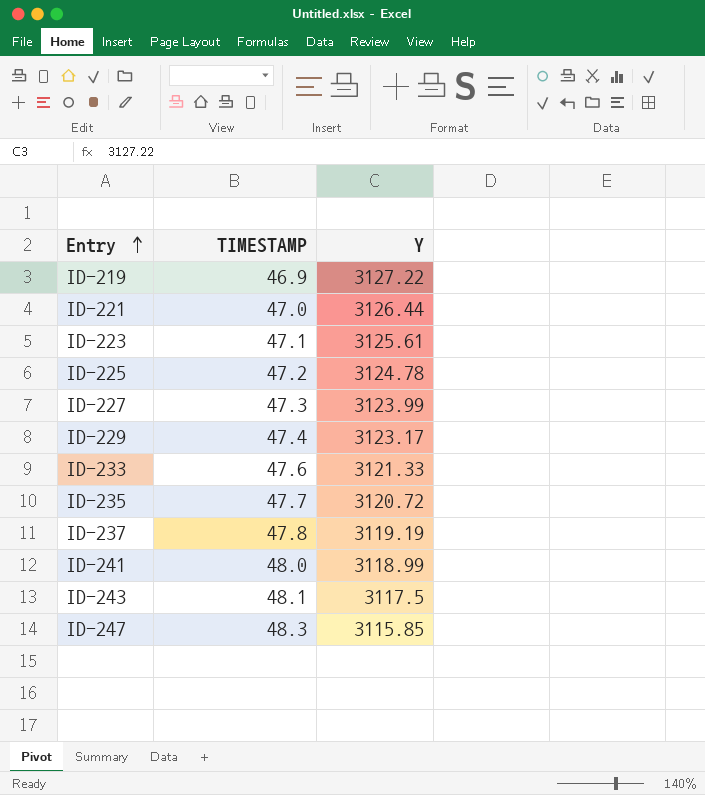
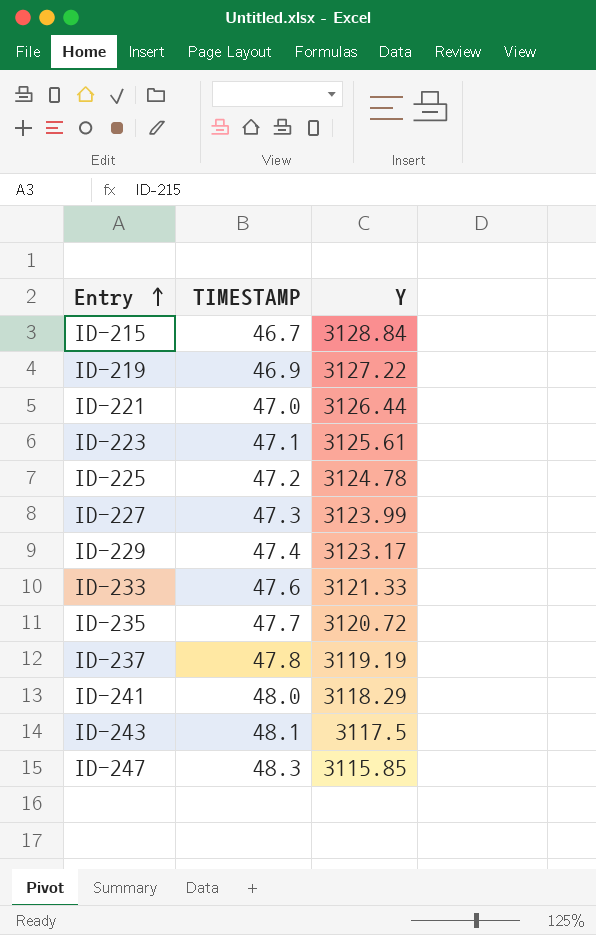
row ID-215: none -> 46.7 | 3128.84
ID-241 | Y: 3118.99 -> 3118.29

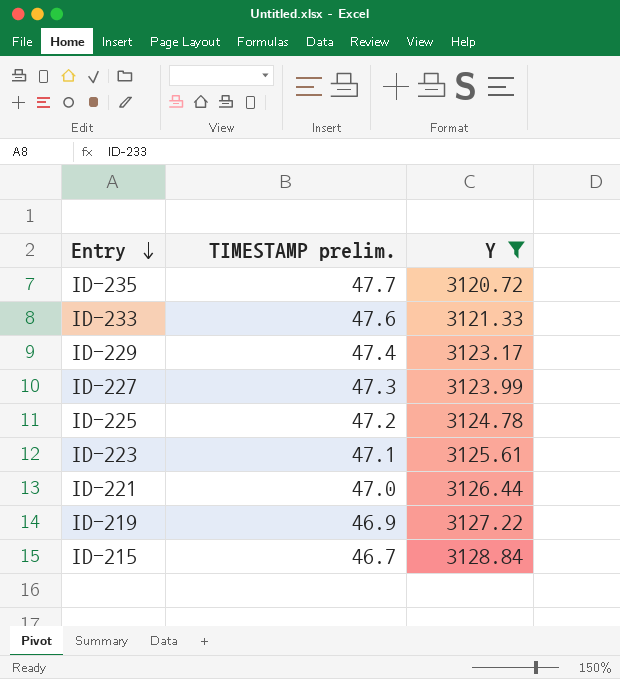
filter: none -> Y >= 3120.72
row order: Entry ascending -> Entry descending
column name: TIMESTAMP -> TIMESTAMP prelim.

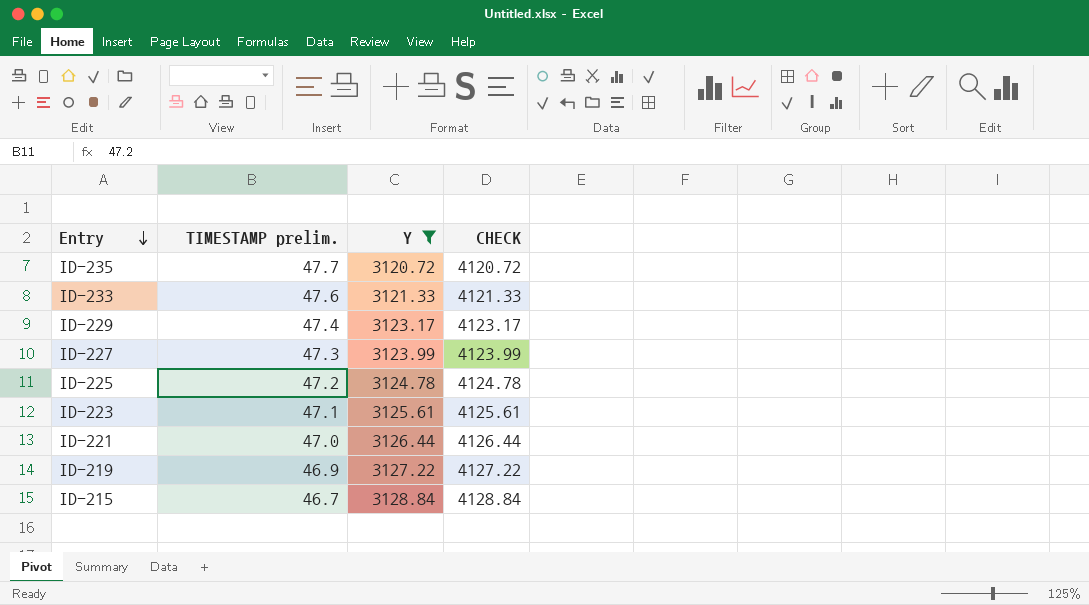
column CHECK | formula: none -> [Y] + 1000

